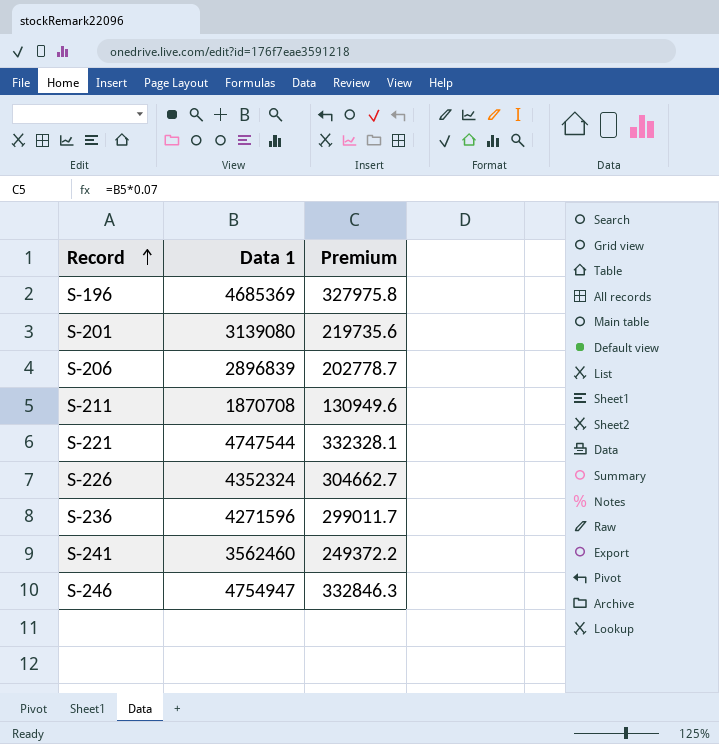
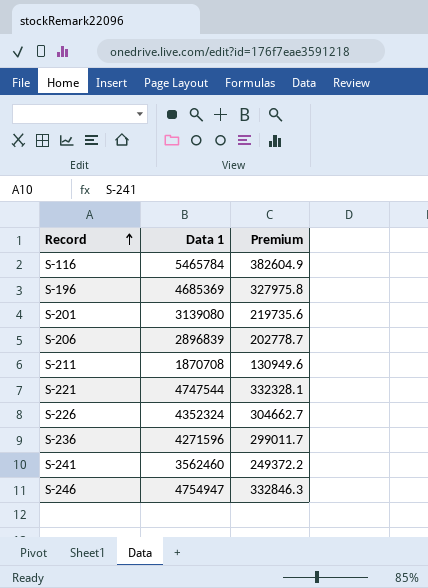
row S-116: none -> 5465784 | 382604.9

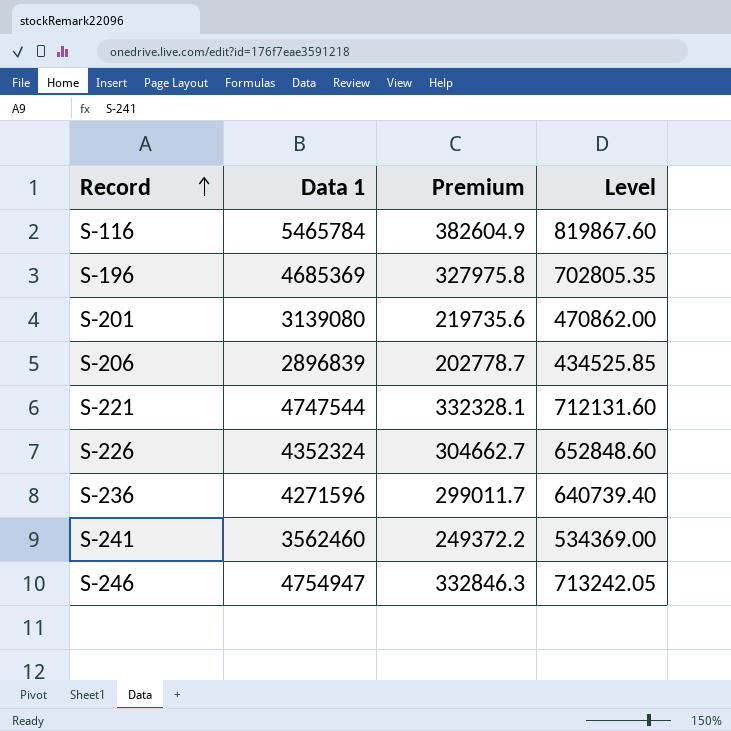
column Level | formula: none -> [Data 1] * 0.15
row S-211: 1870708 | 130949.6 -> none

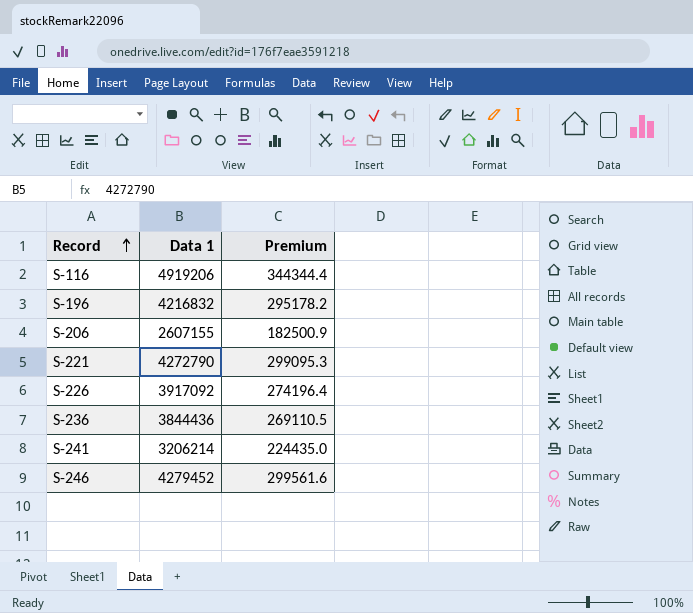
column Level | formula: [Data 1] * 0.15 -> none
row S-201: 3139080 | 219735.6 | 470862.00 -> none
S-116 | Data 1: 5465784 -> 4919206
S-116 | Premium: 382604.9 -> 344344.4
S-196 | Data 1: 4685369 -> 4216832
S-196 | Premium: 327975.8 -> 295178.2
S-206 | Data 1: 2896839 -> 2607155
S-206 | Premium: 202778.7 -> 182500.9
S-221 | Data 1: 4747544 -> 4272790
S-221 | Premium: 332328.1 -> 299095.3
S-226 | Data 1: 4352324 -> 3917092
S-226 | Premium: 304662.7 -> 274196.4
S-236 | Data 1: 4271596 -> 3844436
S-236 | Premium: 299011.7 -> 269110.5
S-241 | Data 1: 3562460 -> 3206214
S-241 | Premium: 249372.2 -> 224435.0
S-246 | Data 1: 4754947 -> 4279452
S-246 | Premium: 332846.3 -> 299561.6

